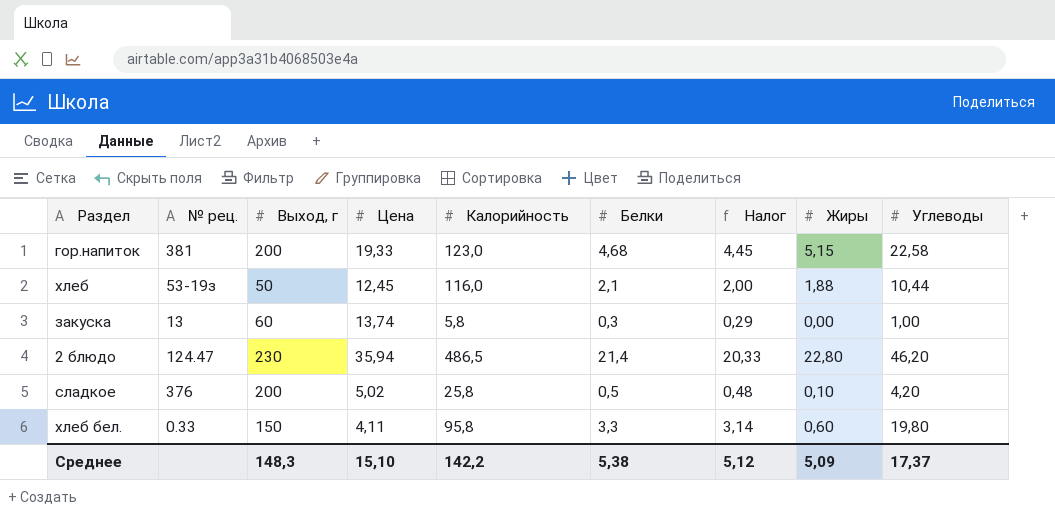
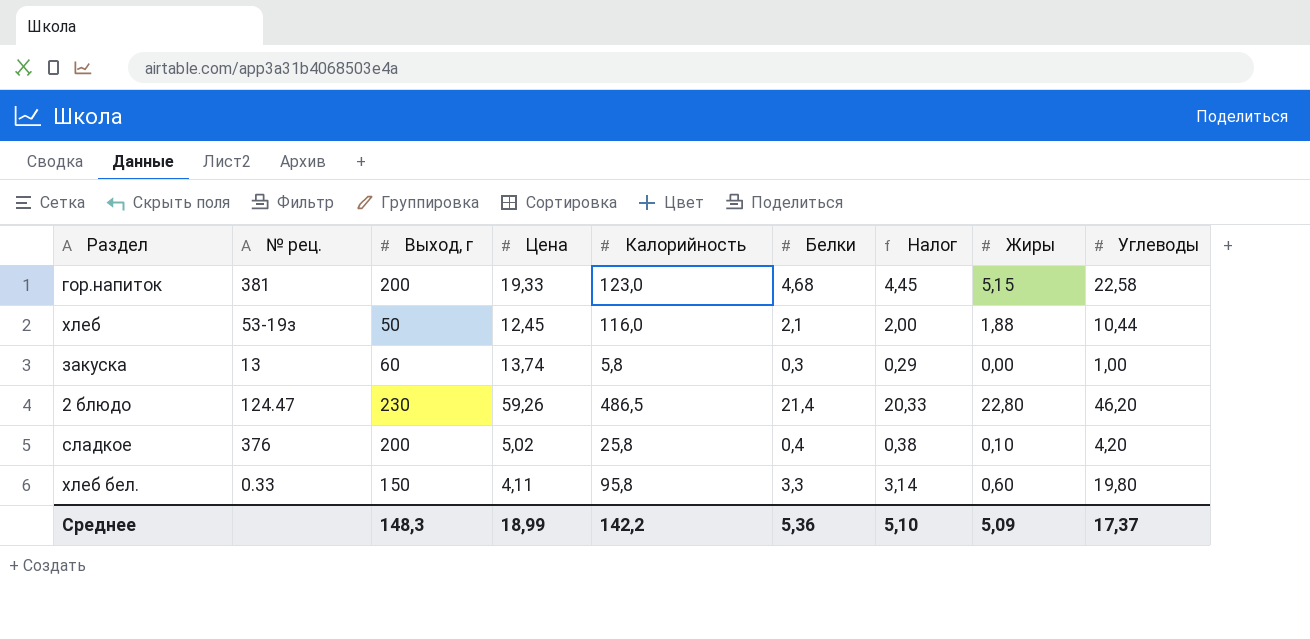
2 блюдо | Цена: 35,94 -> 59,26
сладкое | Белки: 0,5 -> 0,4
сладкое | Налог: 0,48 -> 0,38
Среднее | Цена: 15,10 -> 18,99
Среднее | Белки: 5,38 -> 5,36
Среднее | Налог: 5,12 -> 5,10

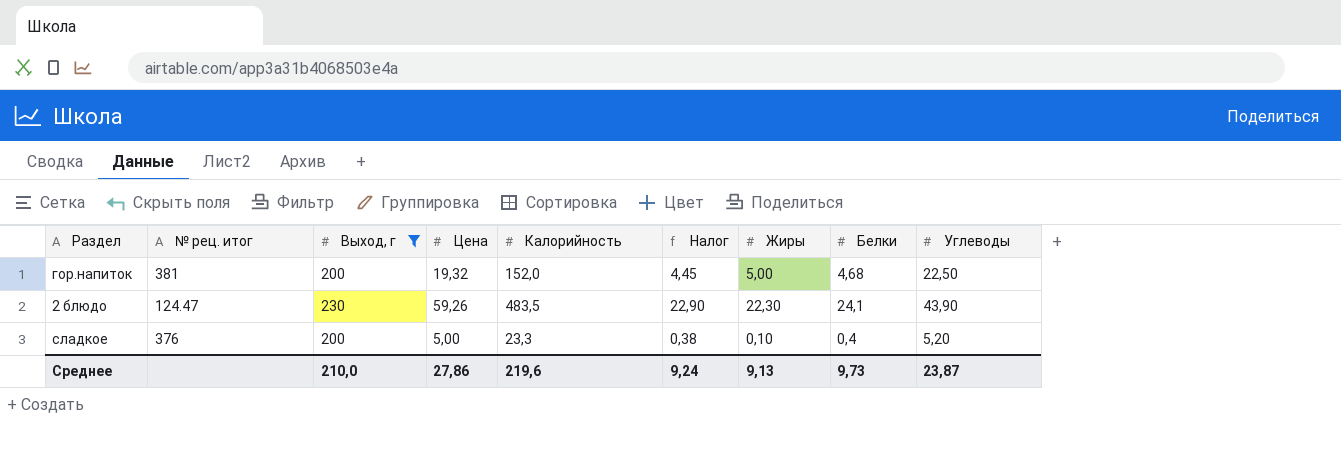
filter: none -> Выход, г >= 200
column name: № рец. -> № рец. итог
column Белки | position: 6 -> 8
гор.напиток | Цена: 19,33 -> 19,32
гор.напиток | Калорийность: 123,0 -> 152,0
гор.напиток | Жиры: 5,15 -> 5,00
гор.напиток | Углеводы: 22,58 -> 22,50
2 блюдо | Калорийность: 486,5 -> 483,5
2 блюдо | Налог: 20,33 -> 22,90
2 блюдо | Жиры: 22,80 -> 22,30
2 блюдо | Белки: 21,4 -> 24,1
2 блюдо | Углеводы: 46,20 -> 43,90
сладкое | Цена: 5,02 -> 5,00
сладкое | Калорийность: 25,8 -> 23,3
сладкое | Углеводы: 4,20 -> 5,20
Среднее | Выход, г: 148,3 -> 210,0
Среднее | Цена: 18,99 -> 27,86
Среднее | Калорийность: 142,2 -> 219,6
Среднее | Налог: 5,10 -> 9,24
Среднее | Жиры: 5,09 -> 9,13
Среднее | Белки: 5,36 -> 9,73
Среднее | Углеводы: 17,37 -> 23,87

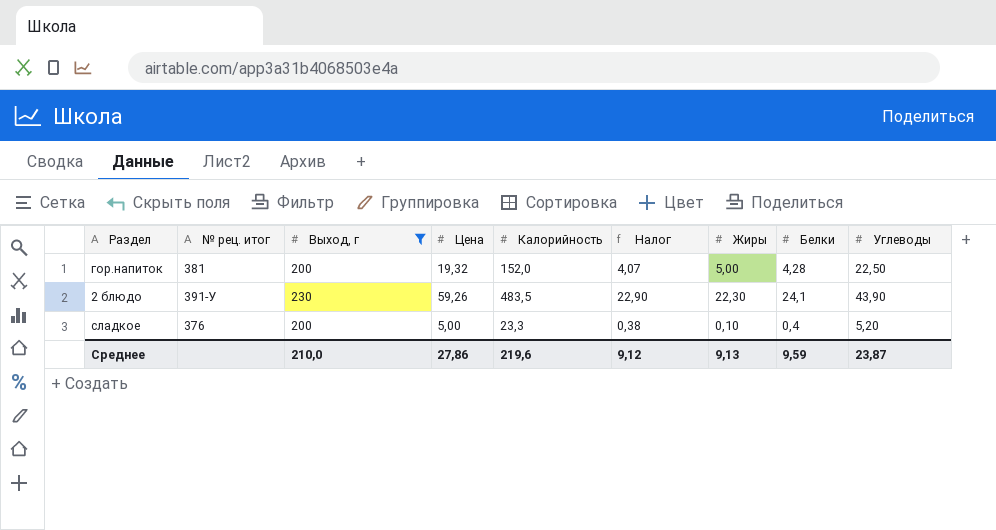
гор.напиток | Налог: 4,45 -> 4,07
гор.напиток | Белки: 4,68 -> 4,28
2 блюдо | № рец. итог: 124.47 -> 391-У
Среднее | Налог: 9,24 -> 9,12
Среднее | Белки: 9,73 -> 9,59

